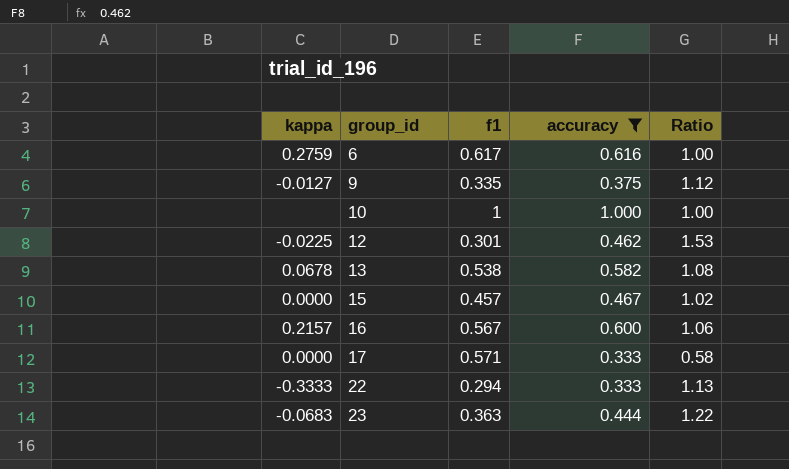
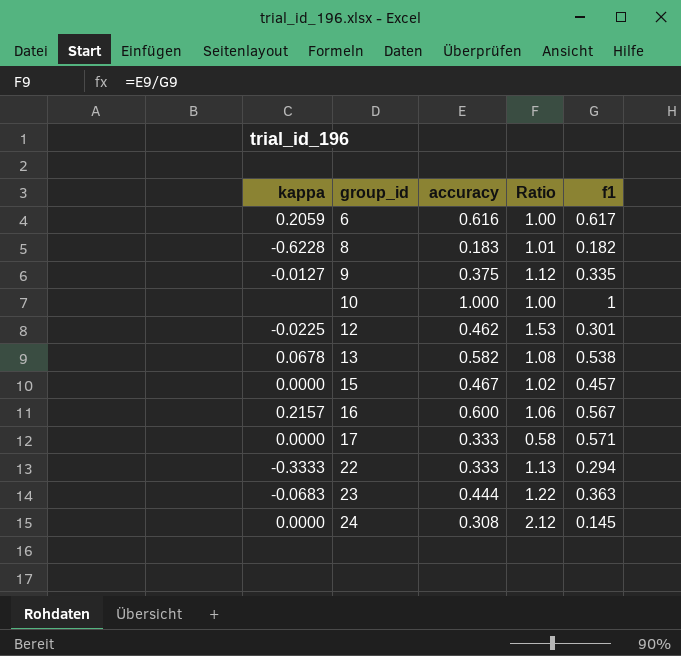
filter: accuracy >= 0.333 -> none
column f1 | position: 3 -> 5
6 | kappa: 0.2759 -> 0.2059

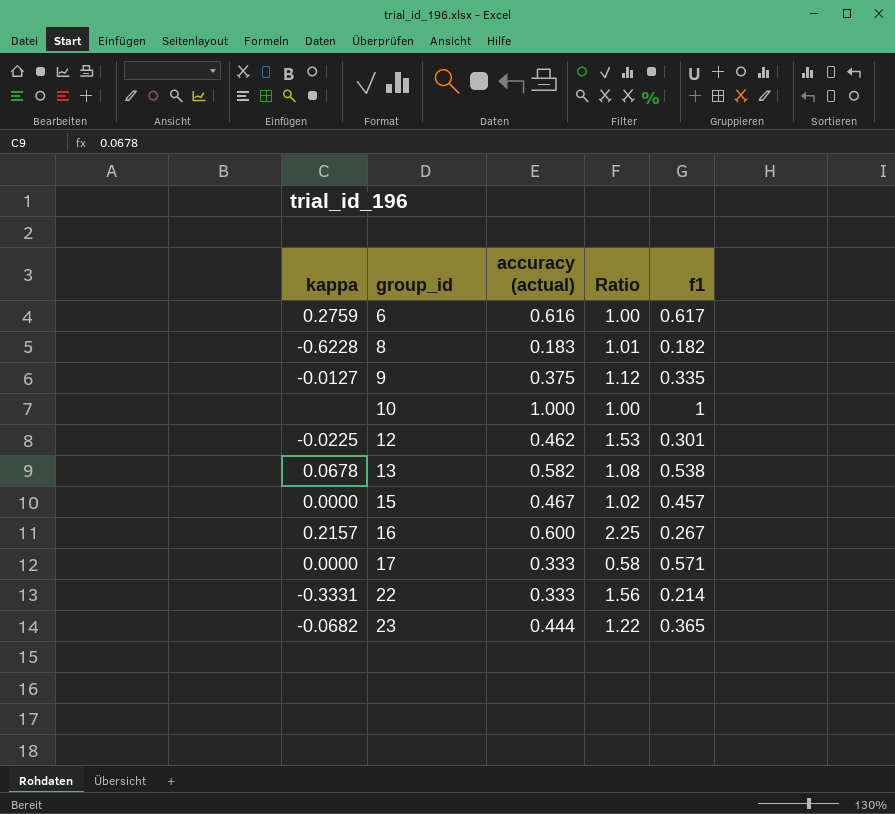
column name: accuracy -> accuracy (actual)
row 24: 0.0000 | 0.308 | 2.12 | 0.145 -> none
6 | kappa: 0.2059 -> 0.2759
16 | Ratio: 1.06 -> 2.25
16 | f1: 0.567 -> 0.267
22 | kappa: -0.3333 -> -0.3331
22 | Ratio: 1.13 -> 1.56
22 | f1: 0.294 -> 0.214
23 | kappa: -0.0683 -> -0.0682
23 | f1: 0.363 -> 0.365

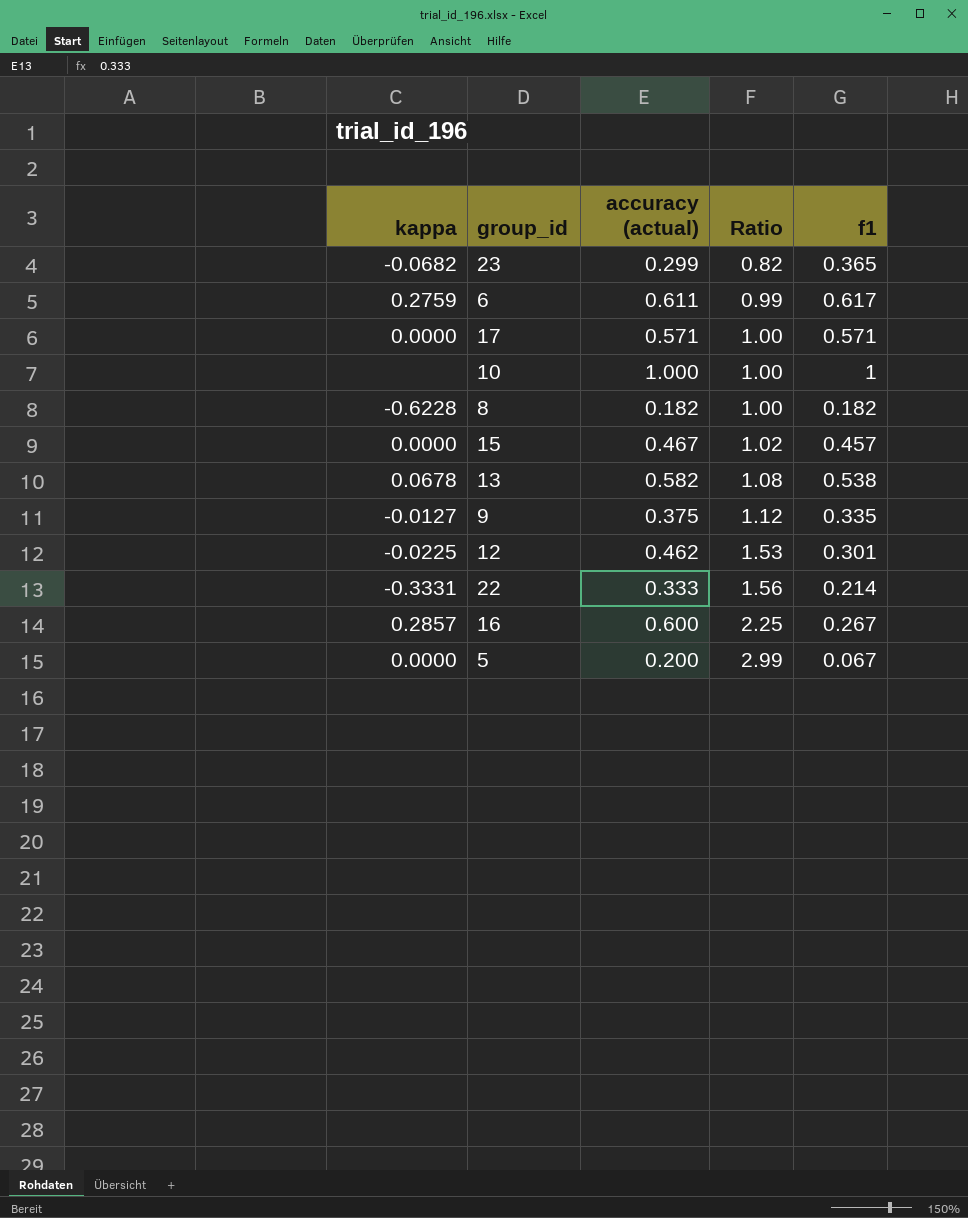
row order: group_id ascending -> Ratio ascending
23 | accuracy (actual): 0.444 -> 0.299
23 | Ratio: 1.22 -> 0.82
6 | accuracy (actual): 0.616 -> 0.611
6 | Ratio: 1.00 -> 0.99
17 | accuracy (actual): 0.333 -> 0.571
17 | Ratio: 0.58 -> 1.00
8 | accuracy (actual): 0.183 -> 0.182
8 | Ratio: 1.01 -> 1.00
16 | kappa: 0.2157 -> 0.2857
row 5: none -> 0.0000 | 0.200 | 2.99 | 0.067

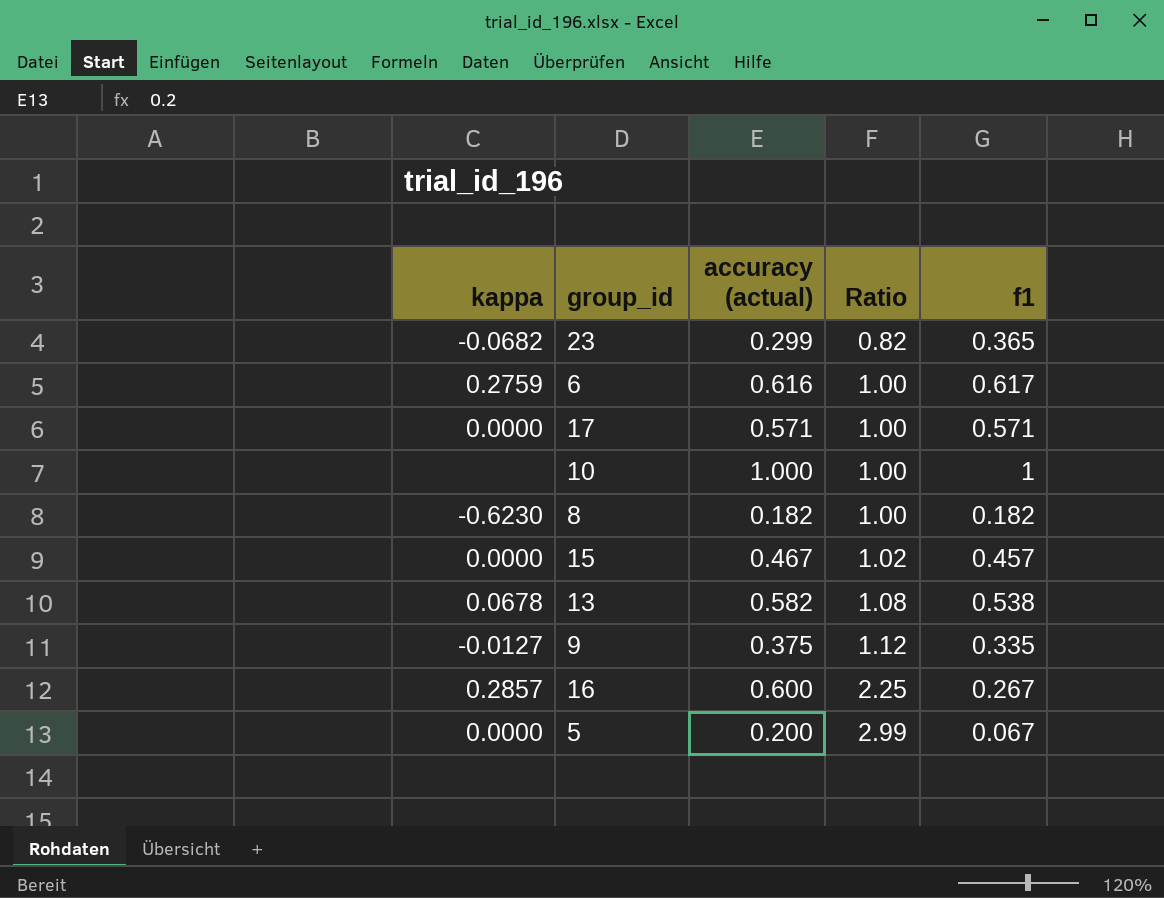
row 12: -0.0225 | 0.462 | 1.53 | 0.301 -> none
row 22: -0.3331 | 0.333 | 1.56 | 0.214 -> none
6 | accuracy (actual): 0.611 -> 0.616
6 | Ratio: 0.99 -> 1.00
8 | kappa: -0.6228 -> -0.6230

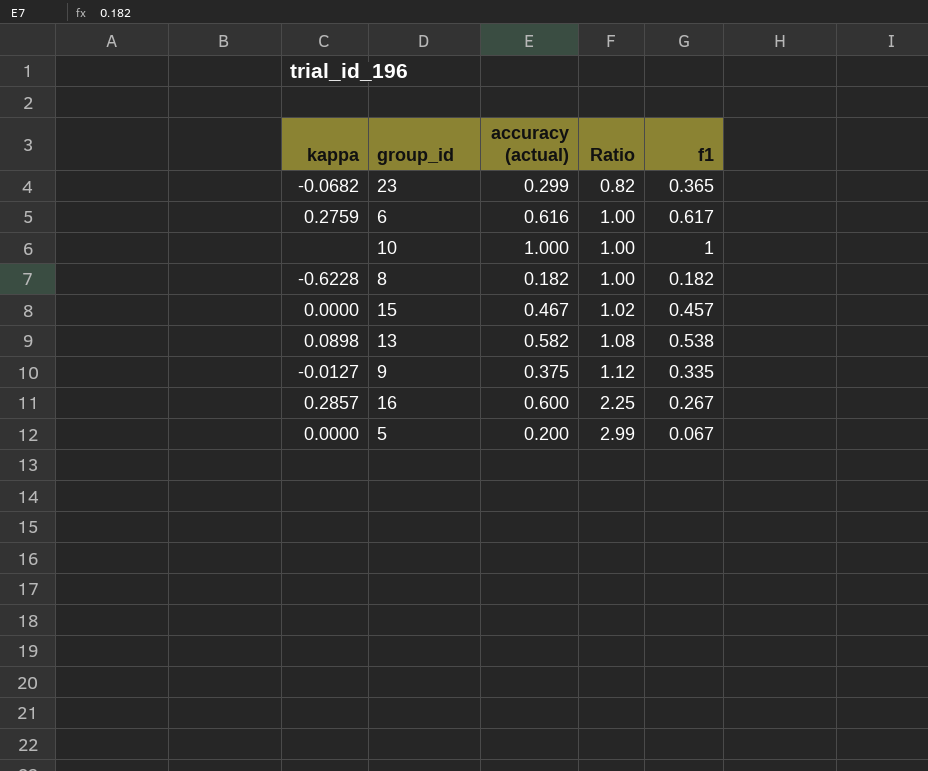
row 17: 0.0000 | 0.571 | 1.00 | 0.571 -> none
8 | kappa: -0.6230 -> -0.6228
13 | kappa: 0.0678 -> 0.0898

